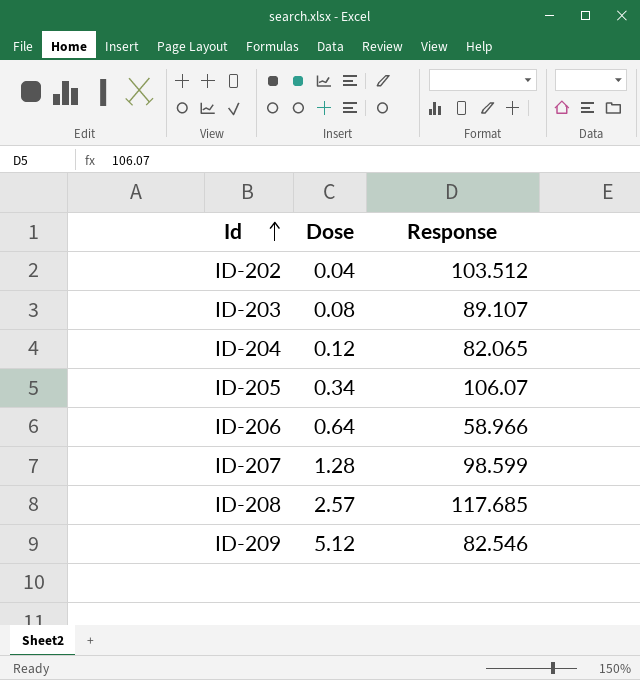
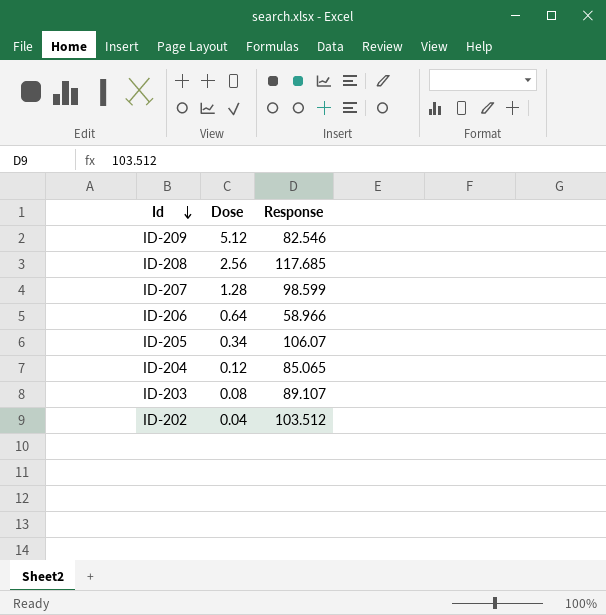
row order: Id ascending -> Id descending
ID-208 | Dose: 2.57 -> 2.56
ID-204 | Response: 82.065 -> 85.065

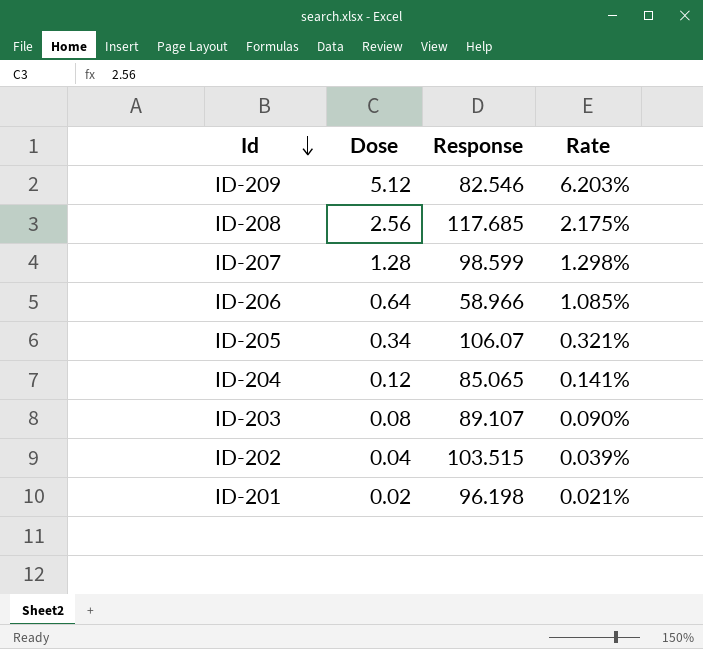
column Rate | formula: none -> [Dose] / [Response]
ID-202 | Response: 103.512 -> 103.515
row ID-201: none -> 0.02 | 96.198 | 0.021%

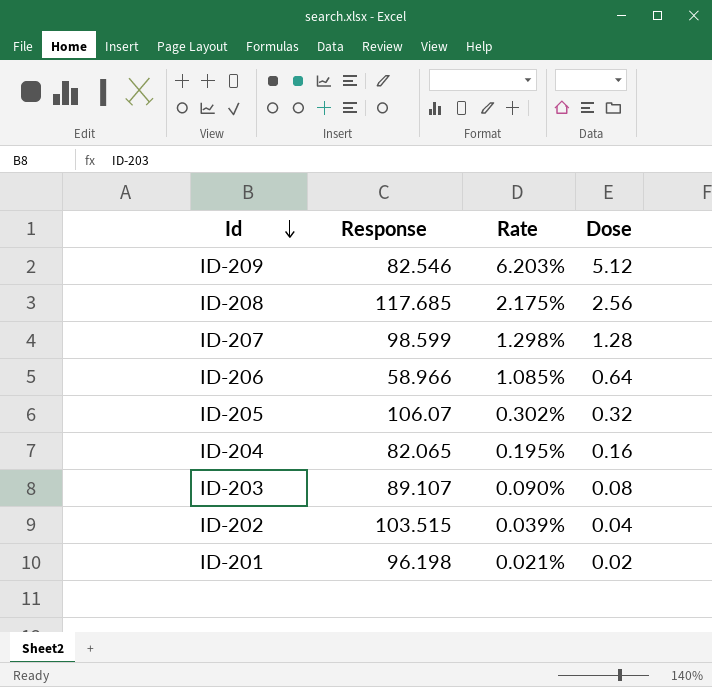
column Dose | position: 2 -> 4
ID-205 | Rate: 0.321% -> 0.302%
ID-205 | Dose: 0.34 -> 0.32
ID-204 | Response: 85.065 -> 82.065
ID-204 | Rate: 0.141% -> 0.195%
ID-204 | Dose: 0.12 -> 0.16

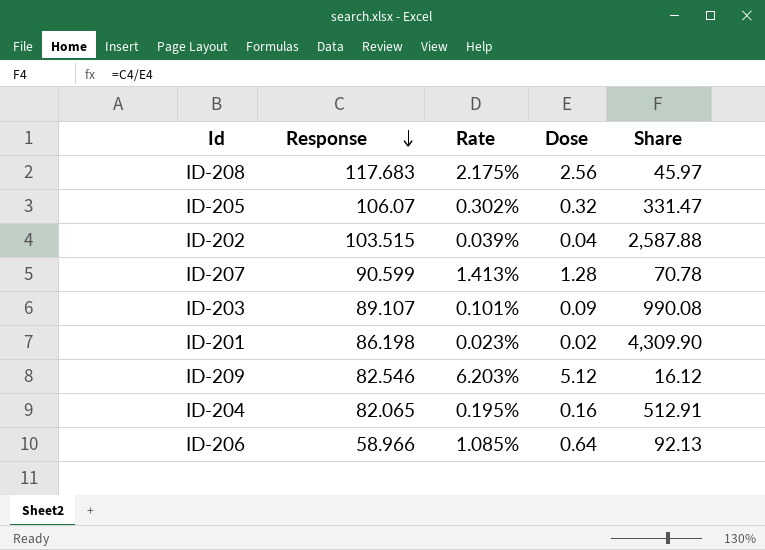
row order: Id descending -> Response descending
column Share | formula: none -> [Response] / [Dose]
ID-208 | Response: 117.685 -> 117.683
ID-207 | Response: 98.599 -> 90.599
ID-207 | Rate: 1.298% -> 1.413%
ID-203 | Rate: 0.090% -> 0.101%
ID-203 | Dose: 0.08 -> 0.09
ID-201 | Response: 96.198 -> 86.198
ID-201 | Rate: 0.021% -> 0.023%

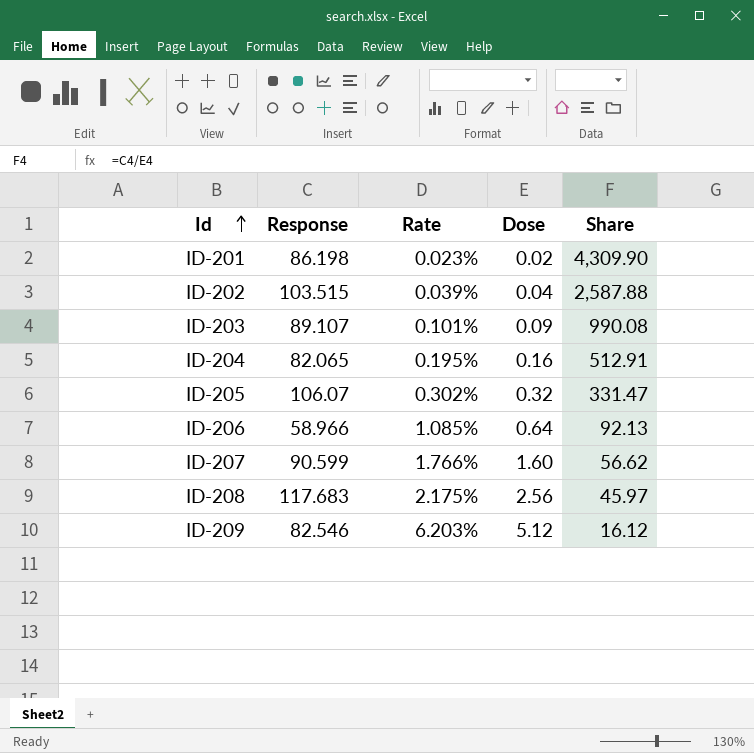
row order: Response descending -> Id ascending
ID-207 | Rate: 1.413% -> 1.766%
ID-207 | Dose: 1.28 -> 1.60
ID-207 | Share: 70.78 -> 56.62

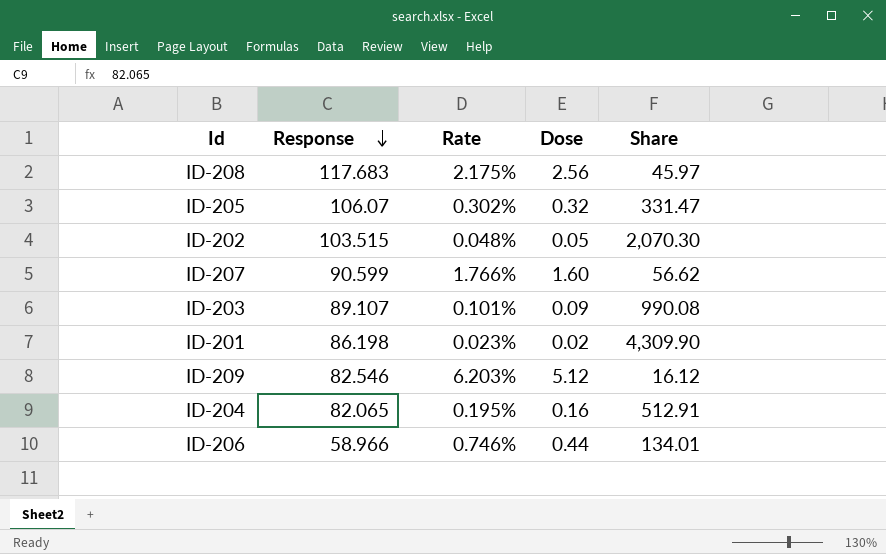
row order: Id ascending -> Response descending
ID-202 | Rate: 0.039% -> 0.048%
ID-202 | Dose: 0.04 -> 0.05
ID-202 | Share: 2,587.88 -> 2,070.30
ID-206 | Rate: 1.085% -> 0.746%
ID-206 | Dose: 0.64 -> 0.44
ID-206 | Share: 92.13 -> 134.01

